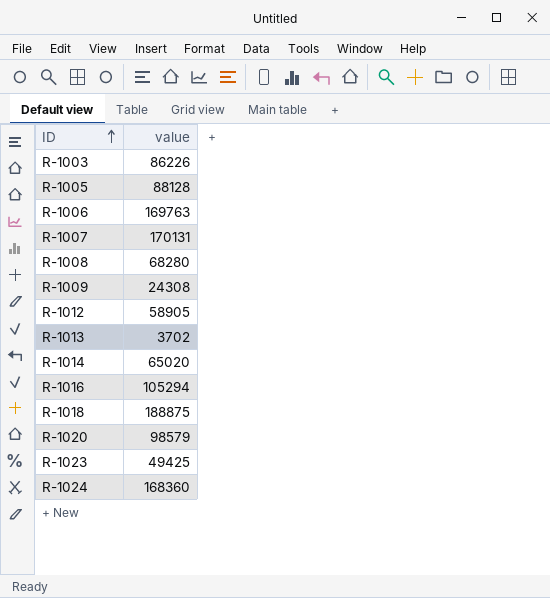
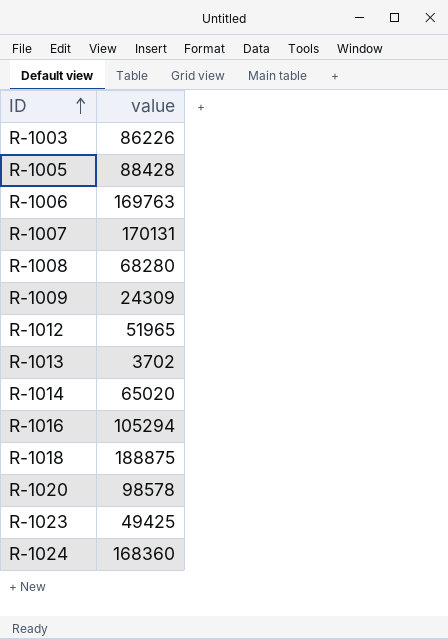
R-1005 | value: 88128 -> 88428
R-1009 | value: 24308 -> 24309
R-1012 | value: 58905 -> 51965
R-1020 | value: 98579 -> 98578

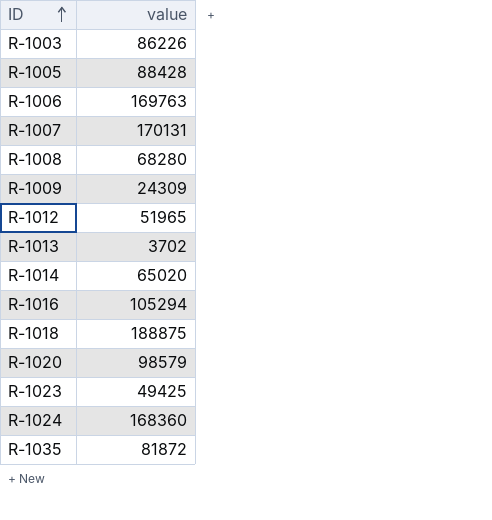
R-1020 | value: 98578 -> 98579
row R-1035: none -> 81872

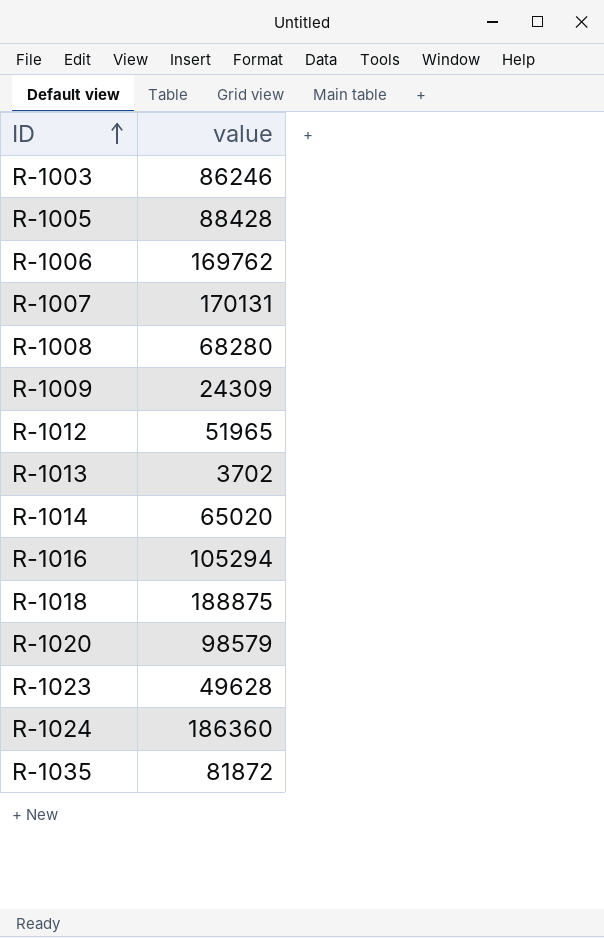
R-1003 | value: 86226 -> 86246
R-1006 | value: 169763 -> 169762
R-1023 | value: 49425 -> 49628
R-1024 | value: 168360 -> 186360

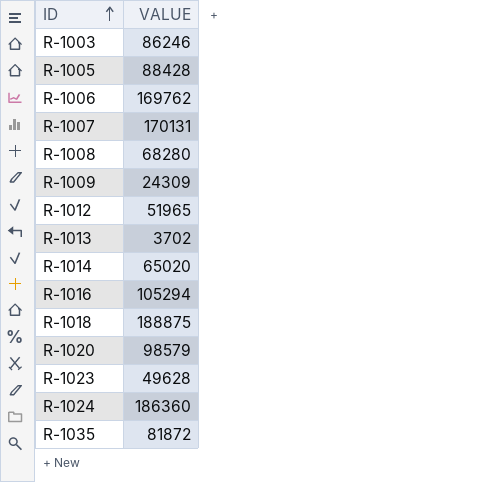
column name: value -> VALUE

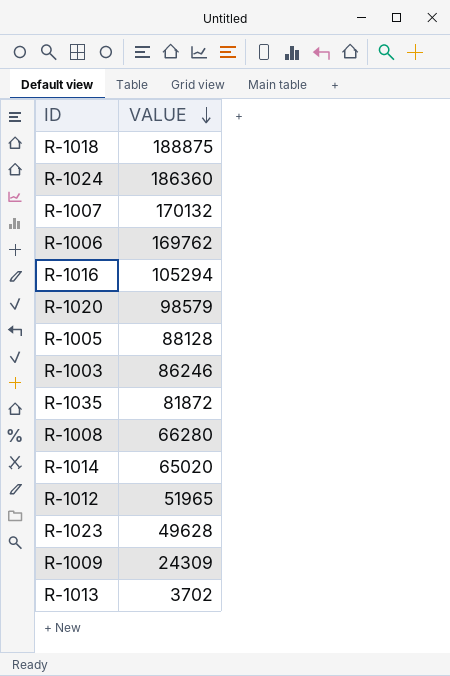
row order: ID ascending -> VALUE descending
R-1007 | VALUE: 170131 -> 170132
R-1005 | VALUE: 88428 -> 88128
R-1008 | VALUE: 68280 -> 66280

